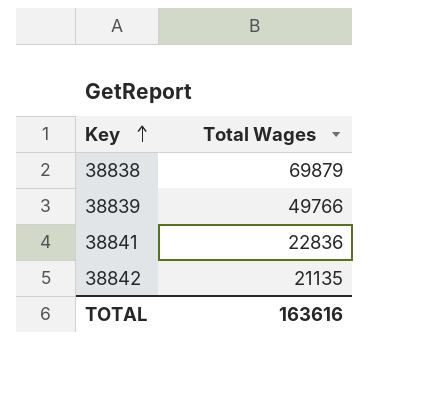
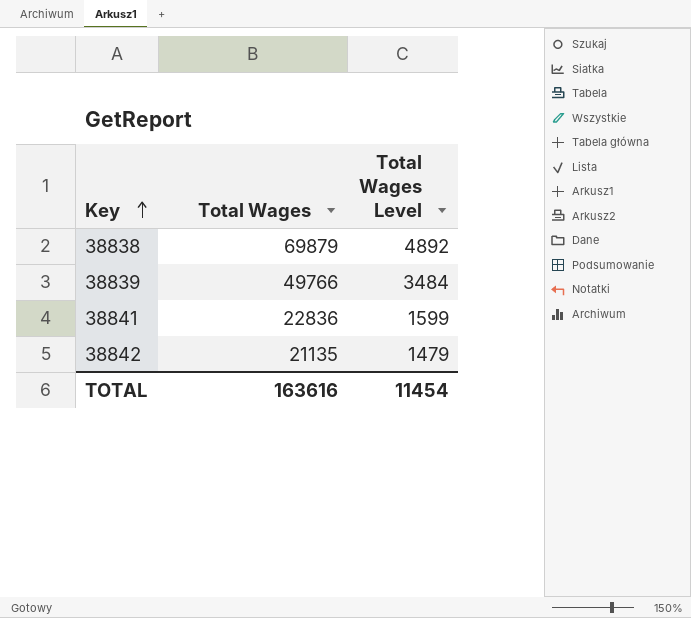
column Total Wages Level | formula: none -> [Total Wages] * 0.07

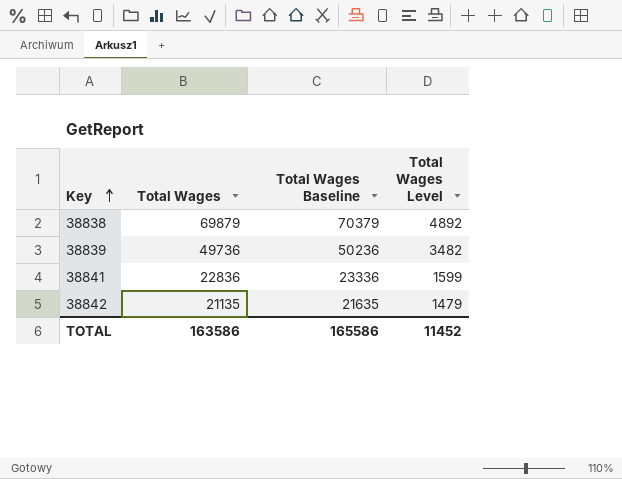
column Total Wages Baseline | formula: none -> [Total Wages] + 500
38839 | Total Wages: 49766 -> 49736
38839 | Total Wages Level: 3484 -> 3482
TOTAL | Total Wages: 163616 -> 163586
TOTAL | Total Wages Level: 11454 -> 11452

